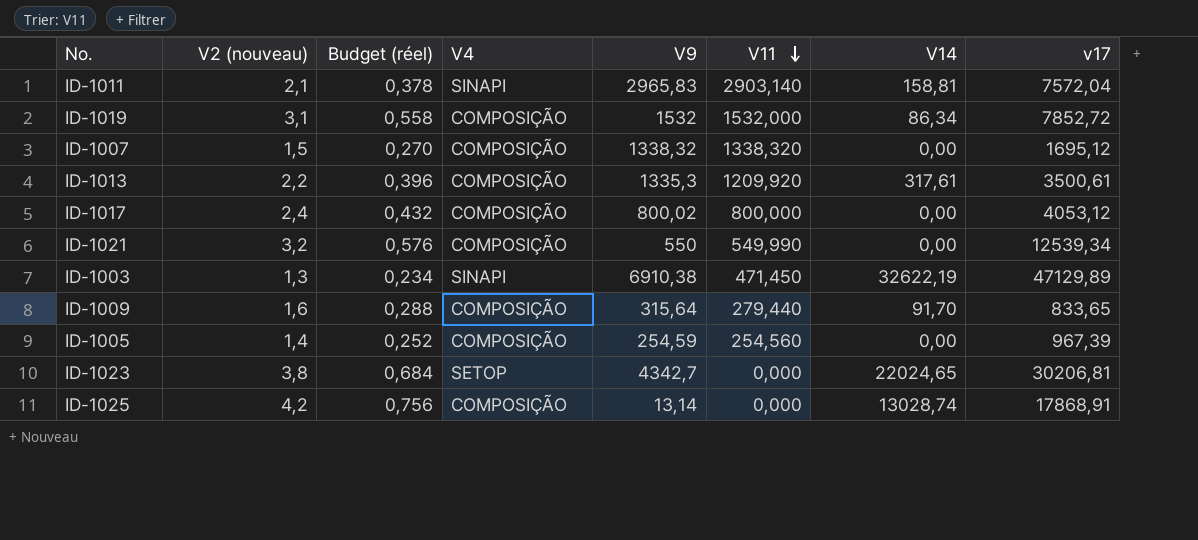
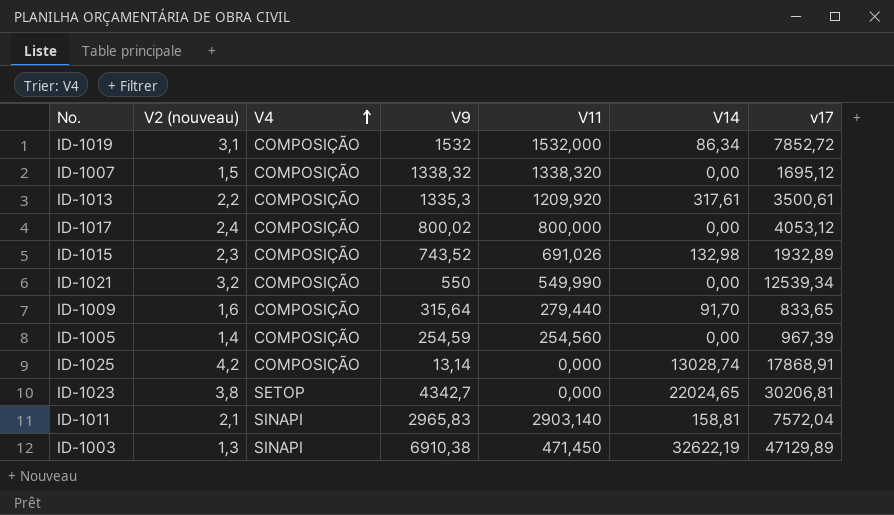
row order: V11 descending -> V4 ascending
column Budget (réel) | formula: [V2 (nouveau)] * 0,18 -> none
row ID-1015: none -> 2,3 | COMPOSIÇÃO | 743,52 | 691,026 | 132,98 | 1932,89

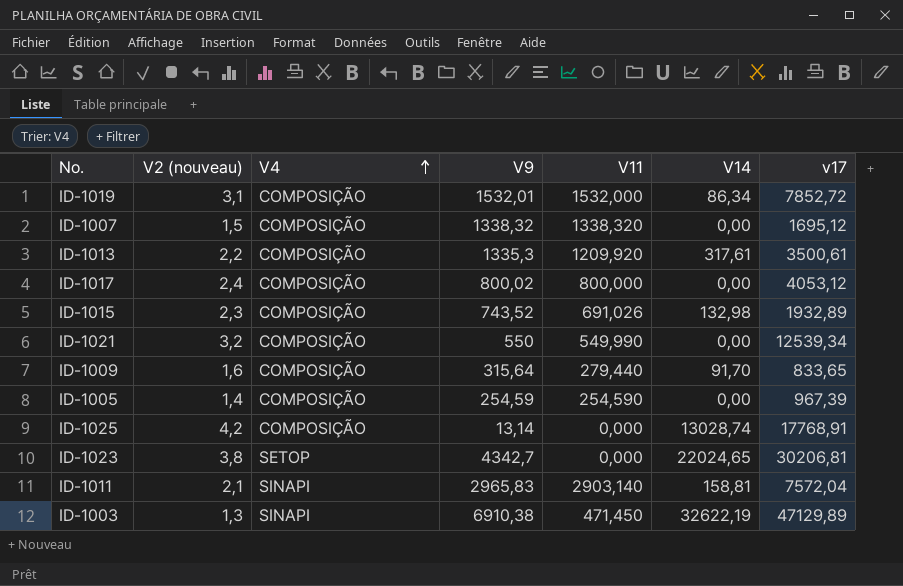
ID-1019 | V9: 1532 -> 1532,01
ID-1005 | V11: 254,560 -> 254,590
ID-1025 | v17: 17868,91 -> 17768,91

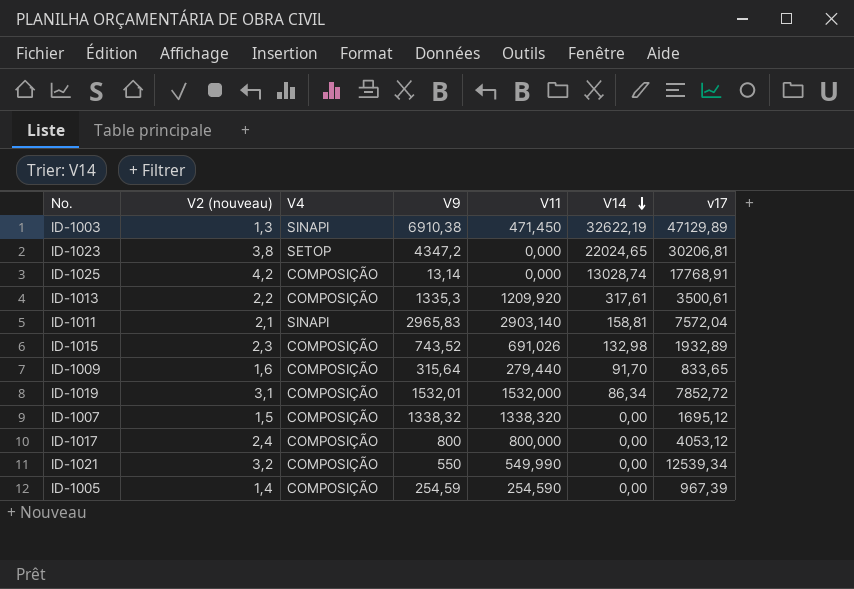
row order: V4 ascending -> V14 descending
ID-1023 | V9: 4342,7 -> 4347,2
ID-1017 | V9: 800,02 -> 800

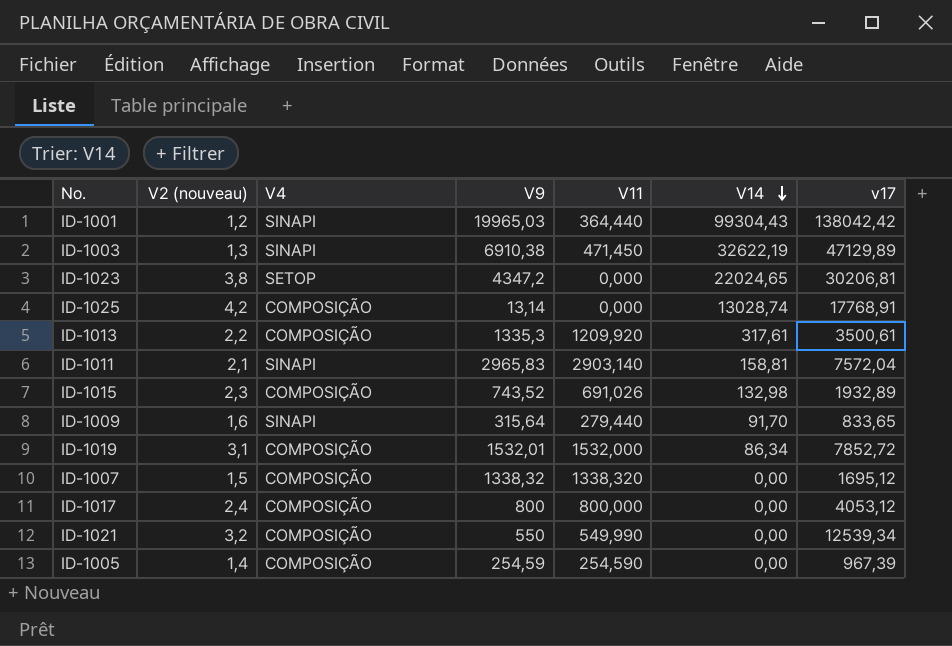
row ID-1001: none -> 1,2 | SINAPI | 19965,03 | 364,440 | 99304,43 | 138042,42
ID-1009 | V4: COMPOSIÇÃO -> SINAPI

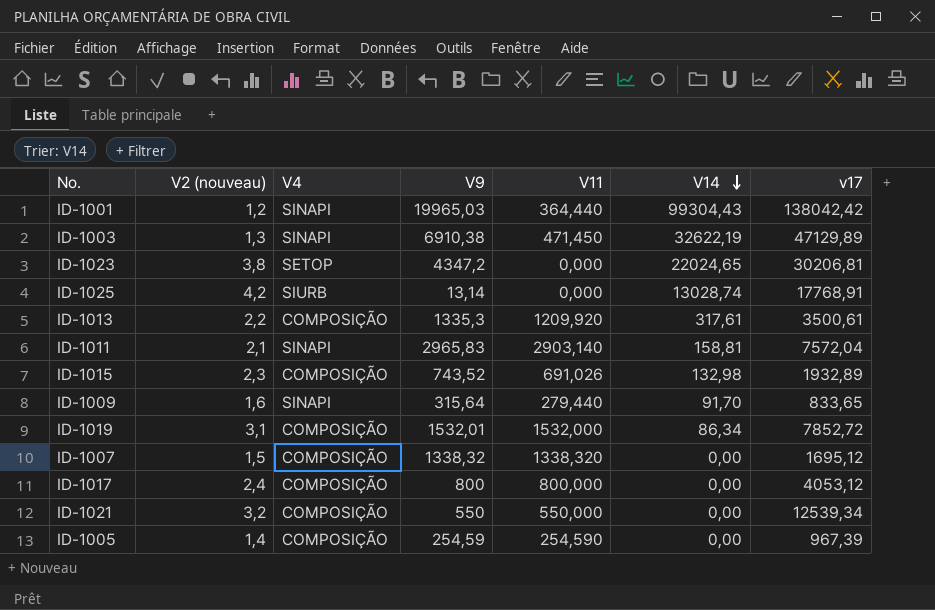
ID-1025 | V4: COMPOSIÇÃO -> SIURB
ID-1021 | V11: 549,990 -> 550,000

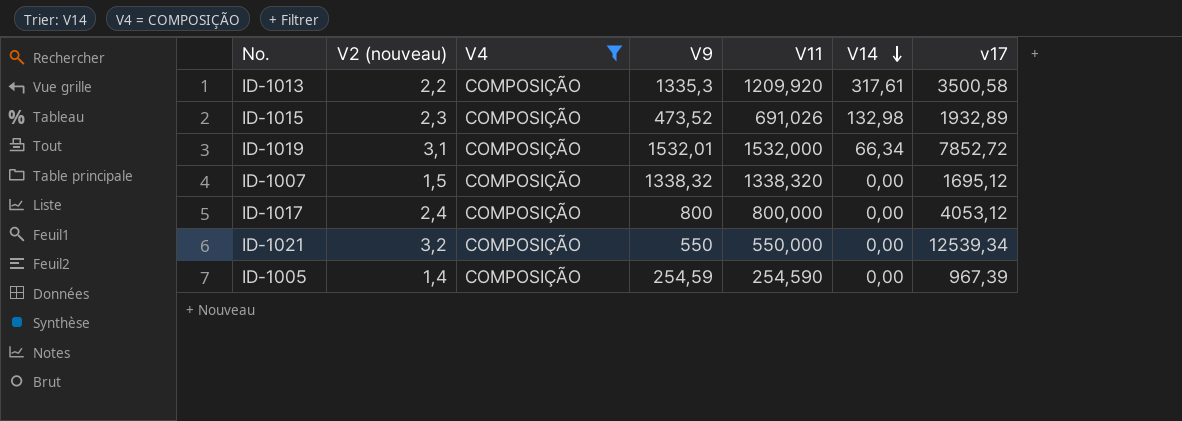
filter: none -> V4 = COMPOSIÇÃO
ID-1013 | v17: 3500,61 -> 3500,58
ID-1015 | V9: 743,52 -> 473,52
ID-1019 | V14: 86,34 -> 66,34

